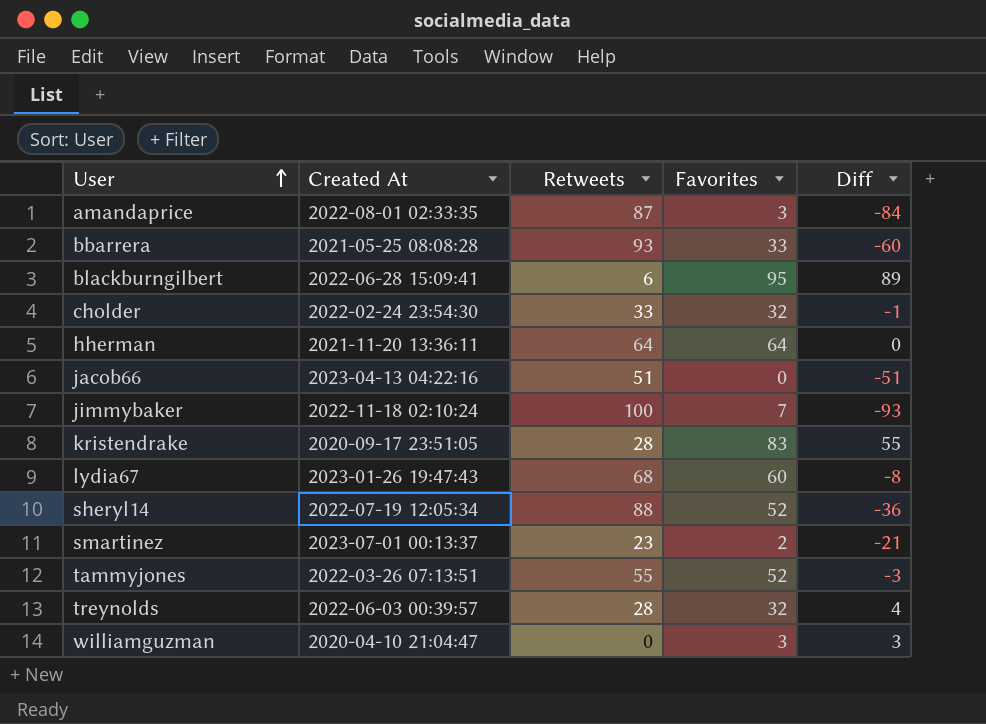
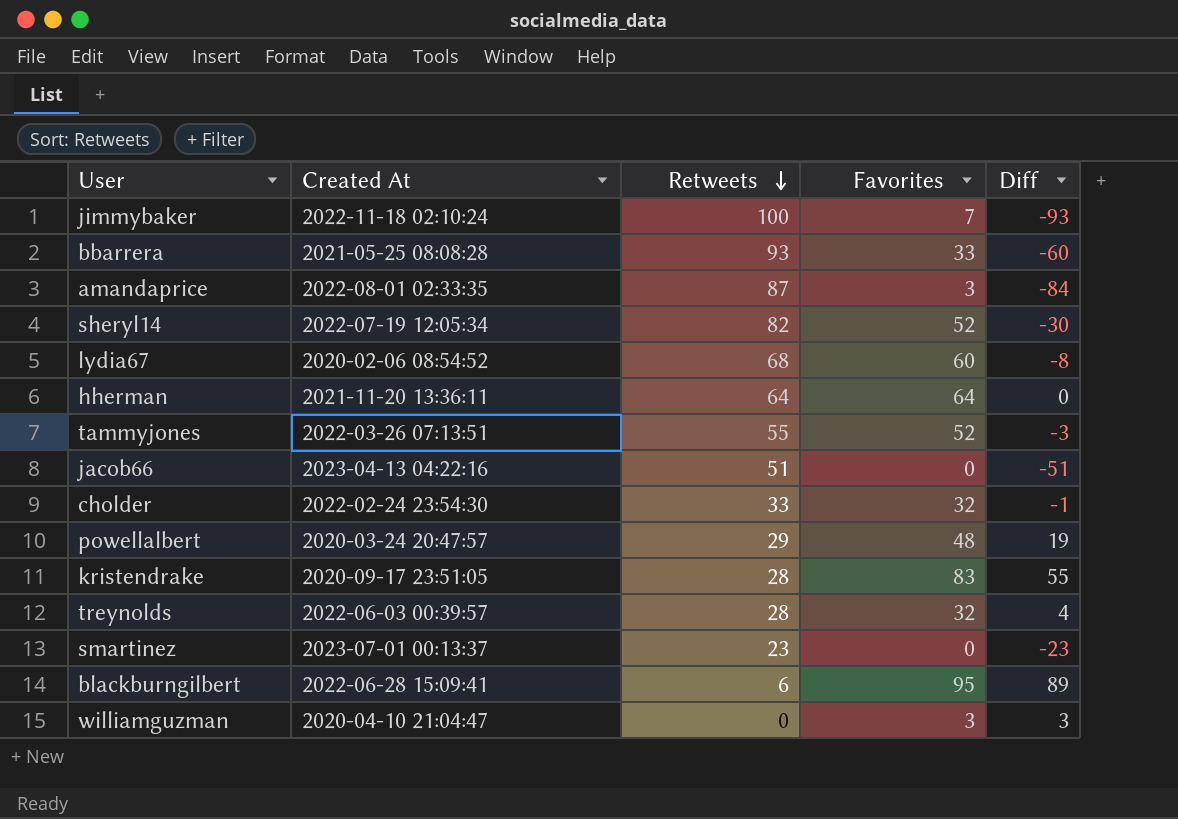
row order: User ascending -> Retweets descending
sheryl14 | Retweets: 88 -> 82
sheryl14 | Diff: -36 -> -30
lydia67 | Created At: 2023-01-26 19:47:43 -> 2020-02-06 08:54:52
row powellalbert: none -> 2020-03-24 20:47:57 | 29 | 48 | 19
smartinez | Favorites: 2 -> 0
smartinez | Diff: -21 -> -23

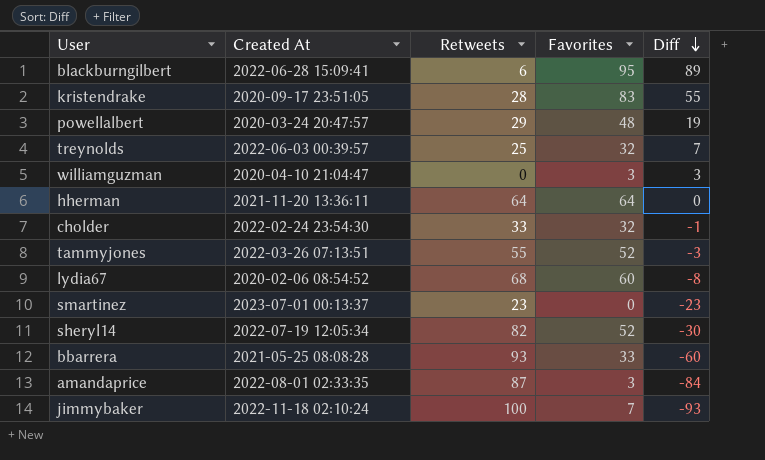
row order: Retweets descending -> Diff descending
row jacob66: 2023-04-13 04:22:16 | 51 | 0 | -51 -> none
treynolds | Retweets: 28 -> 25
treynolds | Diff: 4 -> 7

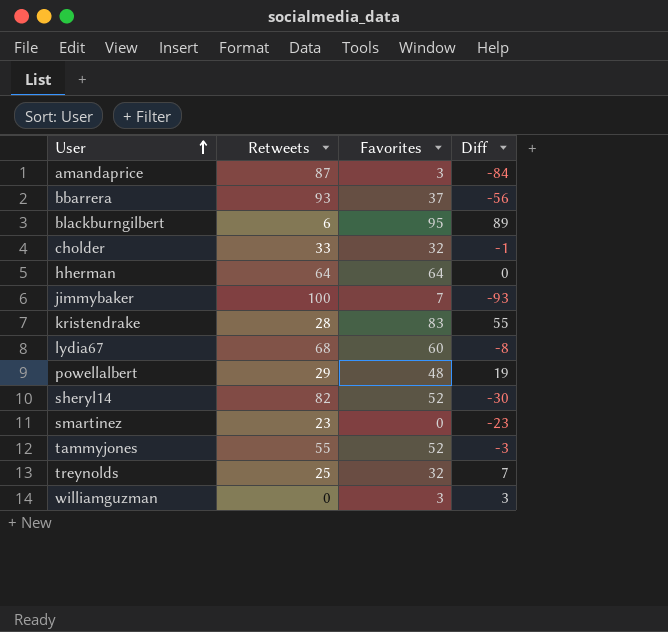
row order: Diff descending -> User ascending
column Created At | position: 2 -> none
bbarrera | Favorites: 33 -> 37
bbarrera | Diff: -60 -> -56

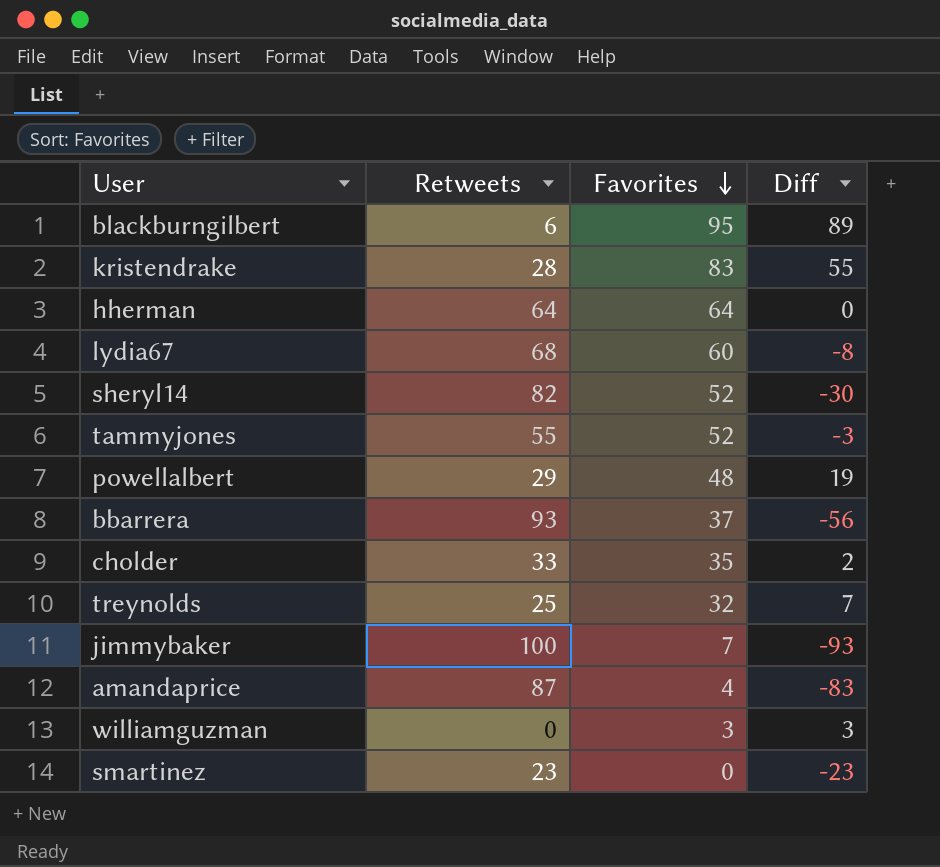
row order: User ascending -> Favorites descending
cholder | Favorites: 32 -> 35
cholder | Diff: -1 -> 2
amandaprice | Favorites: 3 -> 4
amandaprice | Diff: -84 -> -83

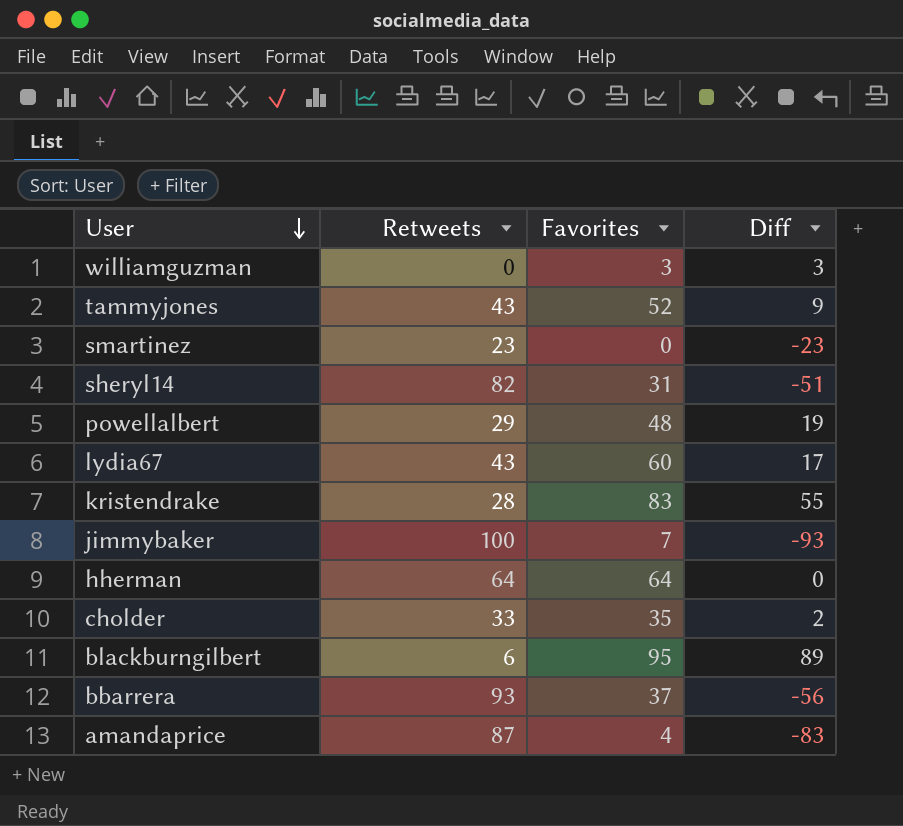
row order: Favorites descending -> User descending
row treynolds: 25 | 32 | 7 -> none
tammyjones | Retweets: 55 -> 43
tammyjones | Diff: -3 -> 9
sheryl14 | Favorites: 52 -> 31
sheryl14 | Diff: -30 -> -51
lydia67 | Retweets: 68 -> 43
lydia67 | Diff: -8 -> 17

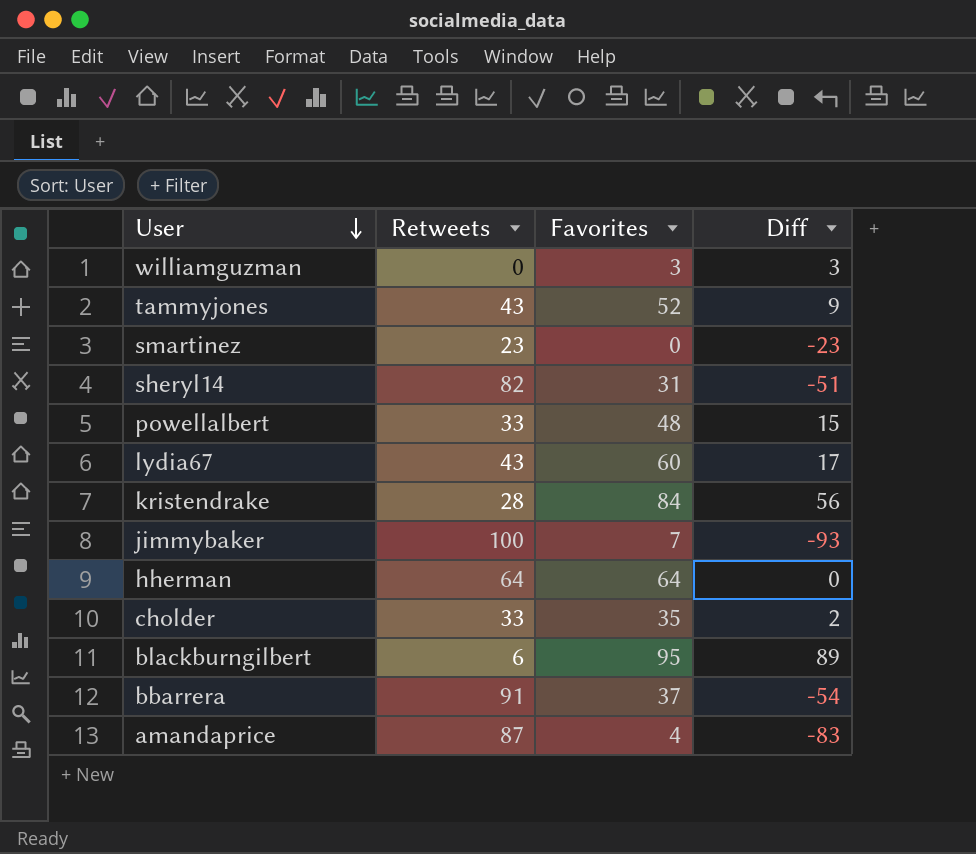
powellalbert | Retweets: 29 -> 33
powellalbert | Diff: 19 -> 15
kristendrake | Favorites: 83 -> 84
kristendrake | Diff: 55 -> 56
bbarrera | Retweets: 93 -> 91
bbarrera | Diff: -56 -> -54

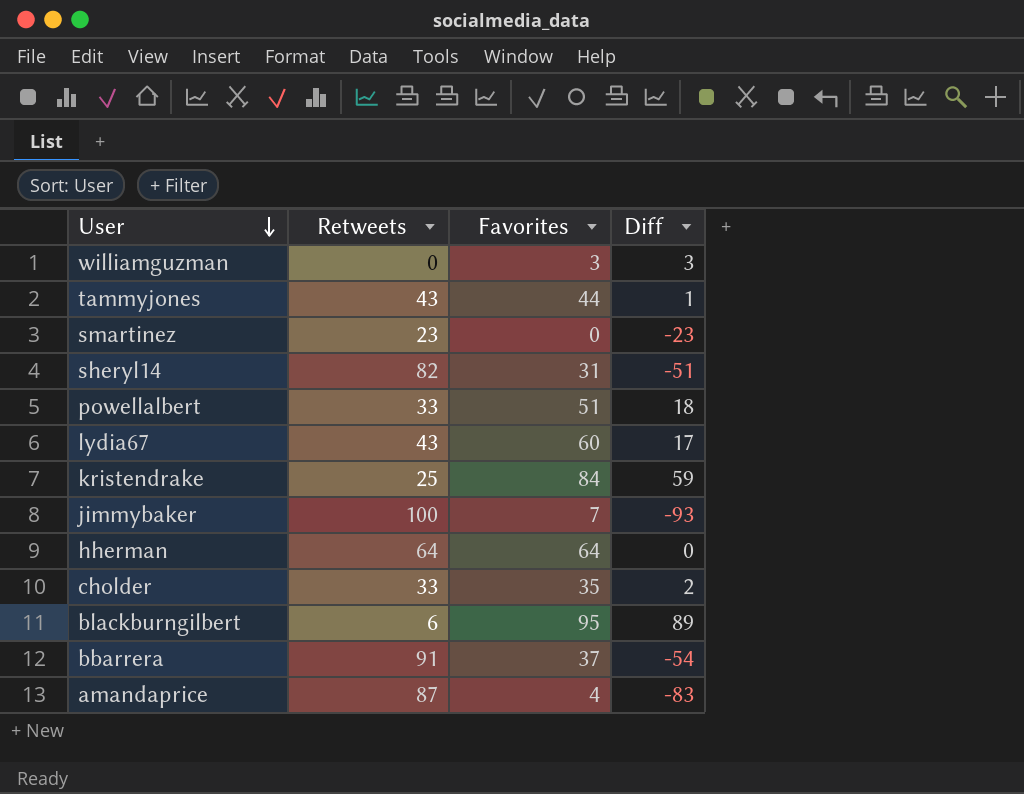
tammyjones | Favorites: 52 -> 44
tammyjones | Diff: 9 -> 1
powellalbert | Favorites: 48 -> 51
powellalbert | Diff: 15 -> 18
kristendrake | Retweets: 28 -> 25
kristendrake | Diff: 56 -> 59

